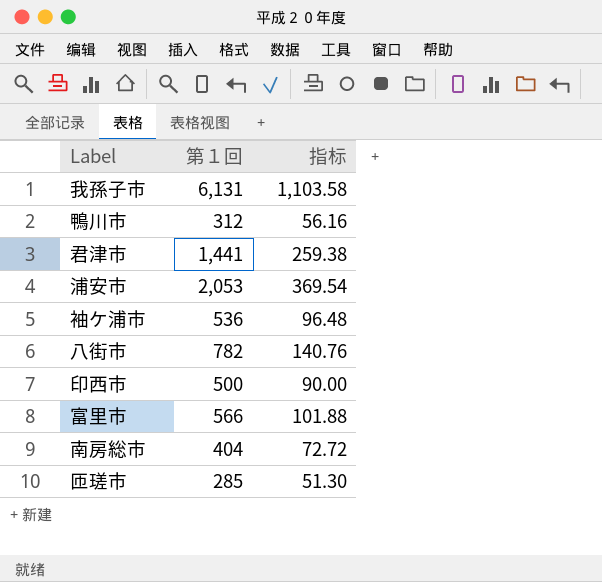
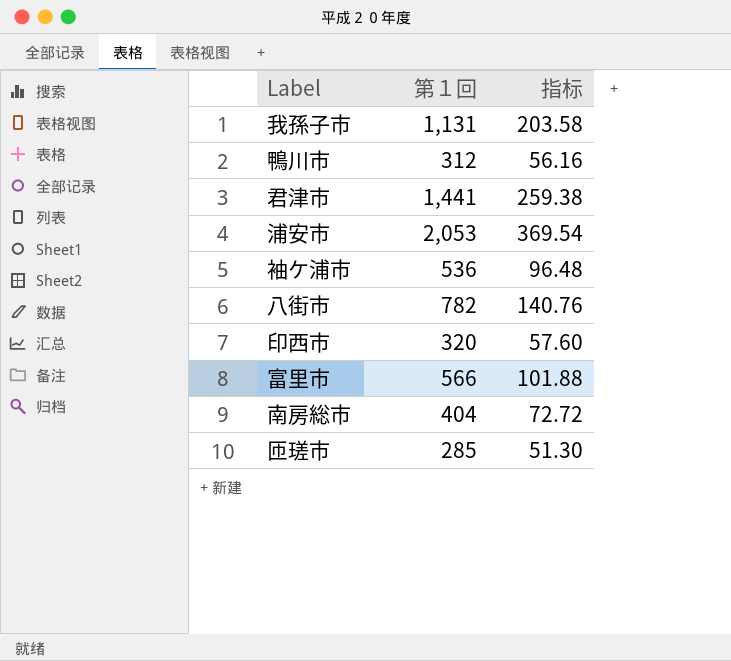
我孫子市 | 第１回: 6,131 -> 1,131
我孫子市 | 指标: 1,103.58 -> 203.58
印西市 | 第１回: 500 -> 320
印西市 | 指标: 90.00 -> 57.60

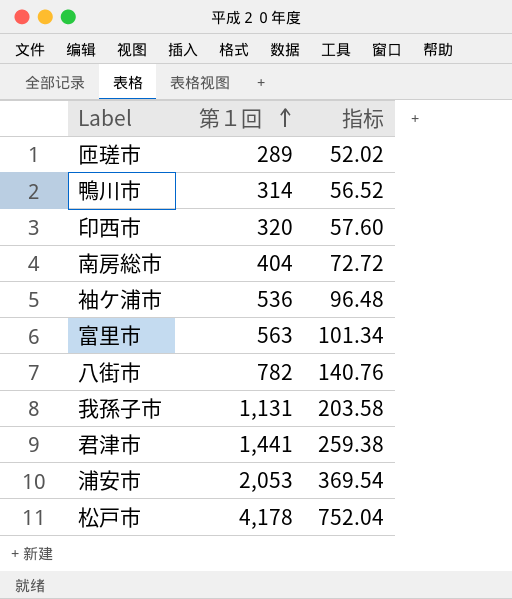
row order: none -> 第１回 ascending
匝瑳市 | 第１回: 285 -> 289
匝瑳市 | 指标: 51.30 -> 52.02
鴨川市 | 第１回: 312 -> 314
鴨川市 | 指标: 56.16 -> 56.52
富里市 | 第１回: 566 -> 563
富里市 | 指标: 101.88 -> 101.34
row 松戸市: none -> 4,178 | 752.04

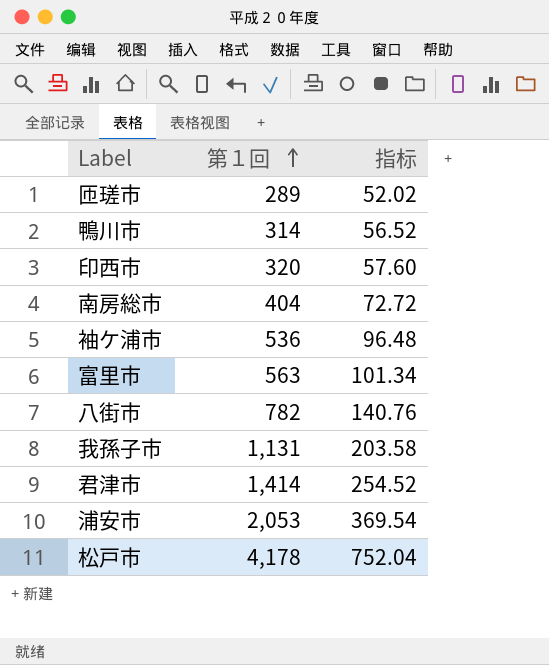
君津市 | 第１回: 1,441 -> 1,414
君津市 | 指标: 259.38 -> 254.52

